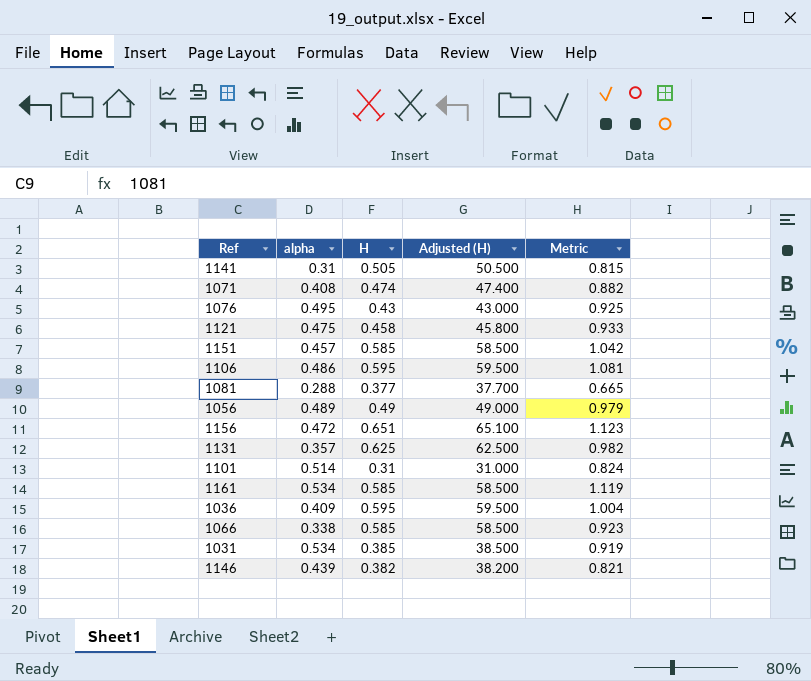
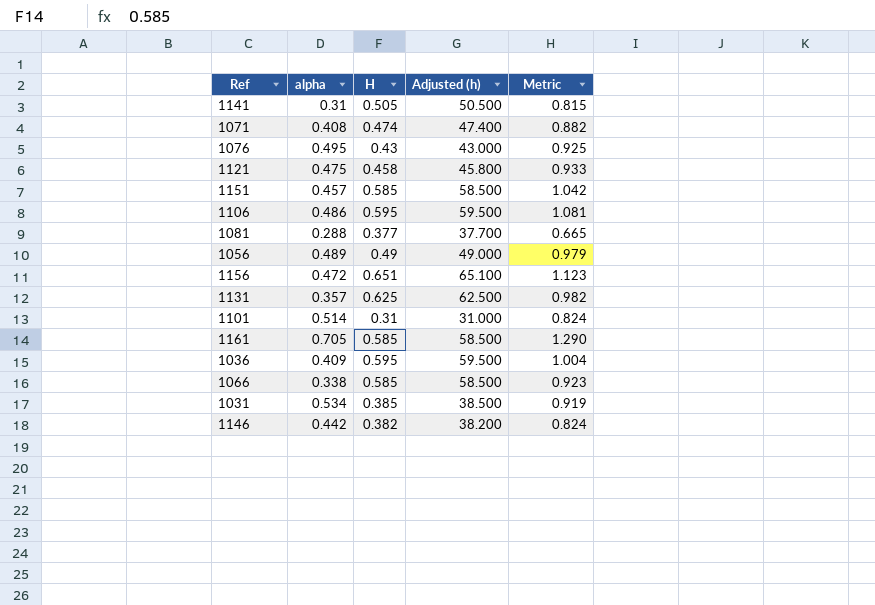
column name: Adjusted (H) -> Adjusted (h)
1161 | alpha: 0.534 -> 0.705
1161 | Metric: 1.119 -> 1.290
1146 | alpha: 0.439 -> 0.442
1146 | Metric: 0.821 -> 0.824

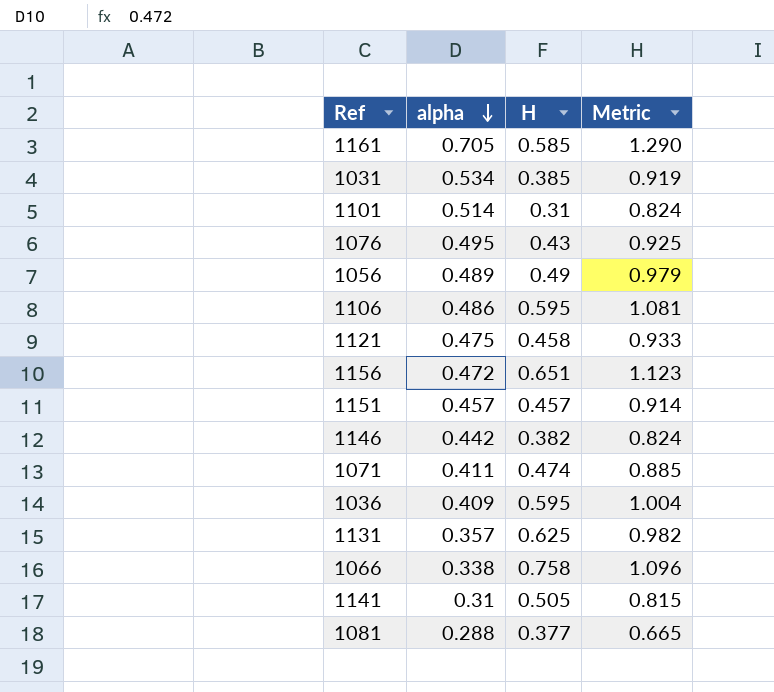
row order: none -> alpha descending
column Adjusted (h) | formula: [H] * 100 -> none
1151 | H: 0.585 -> 0.457
1151 | Metric: 1.042 -> 0.914
1071 | alpha: 0.408 -> 0.411
1071 | Metric: 0.882 -> 0.885
1066 | H: 0.585 -> 0.758
1066 | Metric: 0.923 -> 1.096

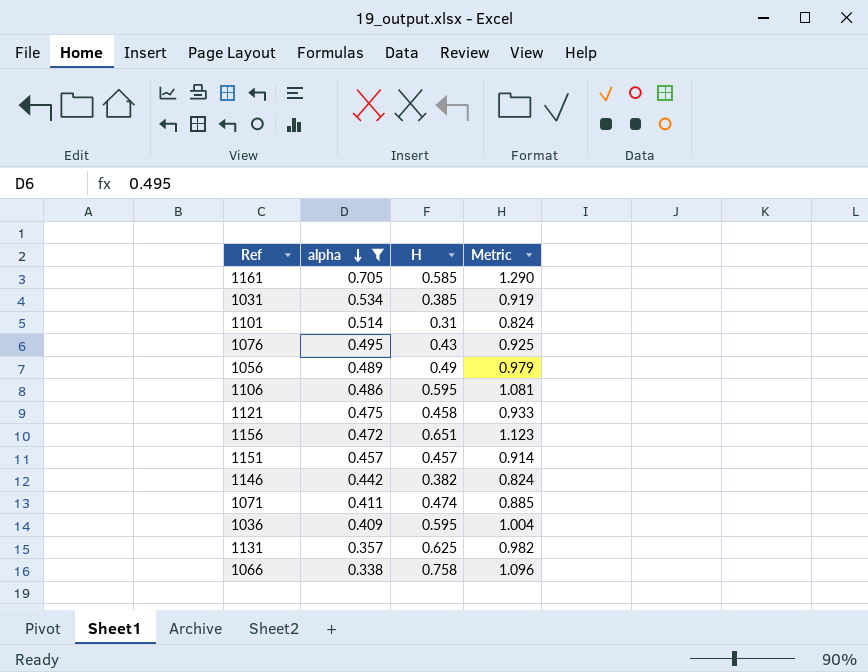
filter: none -> alpha >= 0.338

